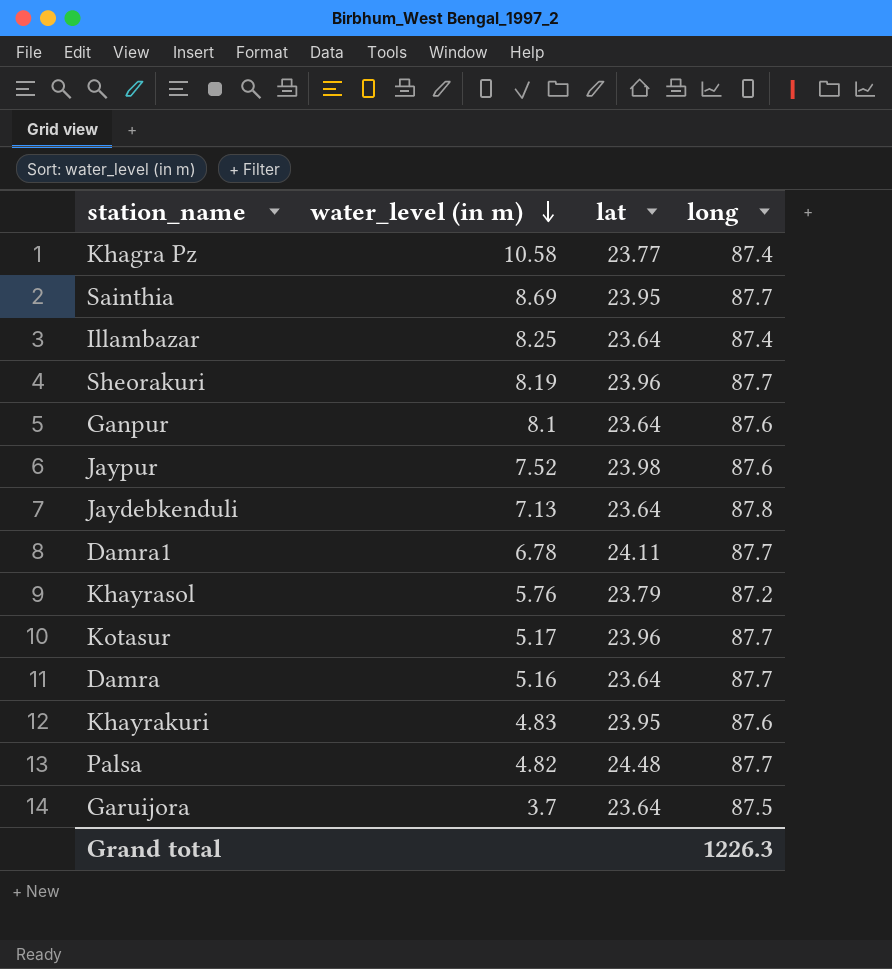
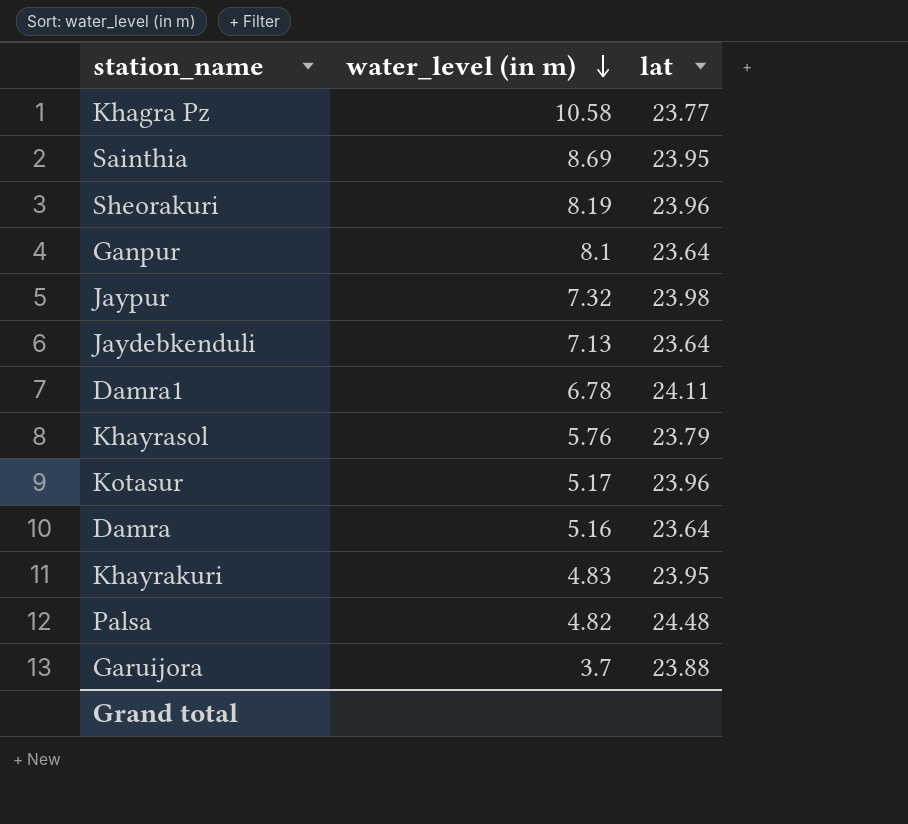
column long | position: 4 -> none
row Illambazar: 8.25 | 23.64 | 87.4 -> none
Jaypur | water_level (in m): 7.52 -> 7.32
Garuijora | lat: 23.64 -> 23.88

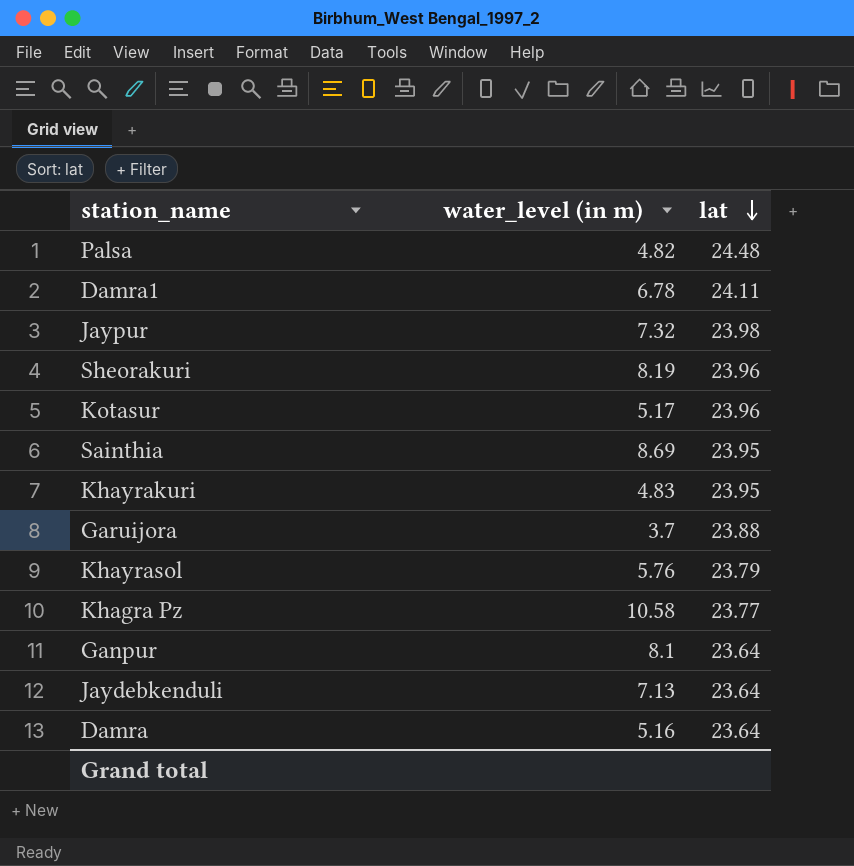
row order: water_level (in m) descending -> lat descending

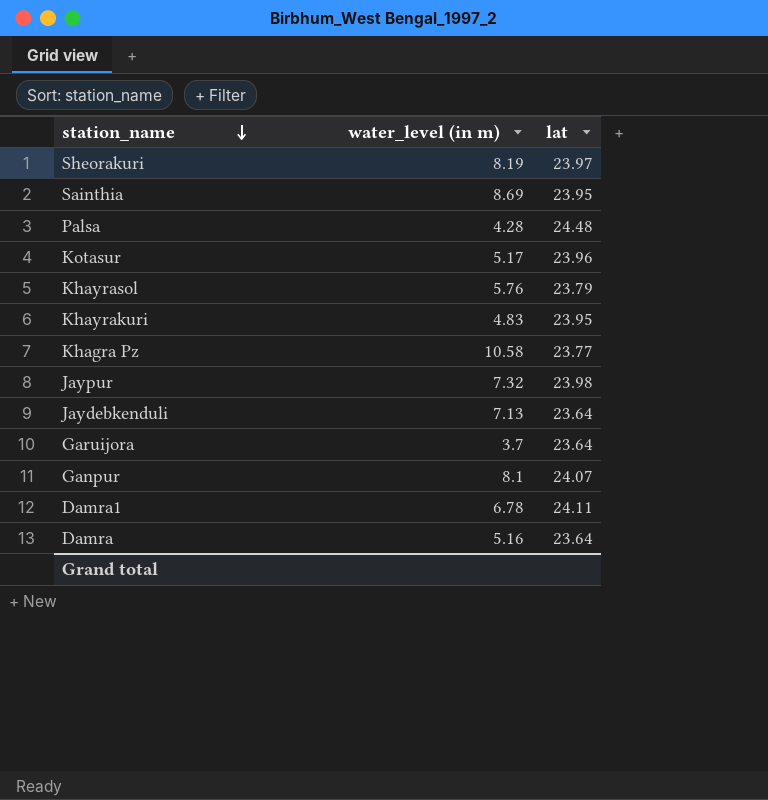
row order: lat descending -> station_name descending
Sheorakuri | lat: 23.96 -> 23.97
Palsa | water_level (in m): 4.82 -> 4.28
Garuijora | lat: 23.88 -> 23.64
Ganpur | lat: 23.64 -> 24.07

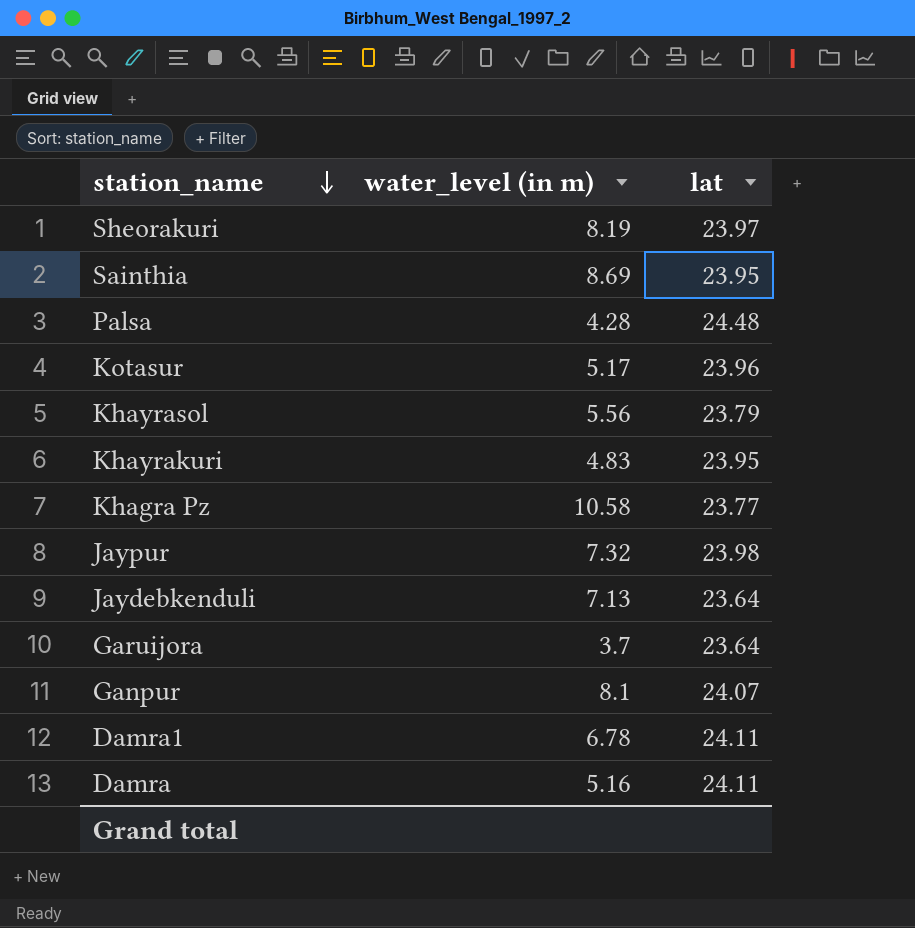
Khayrasol | water_level (in m): 5.76 -> 5.56
Damra | lat: 23.64 -> 24.11

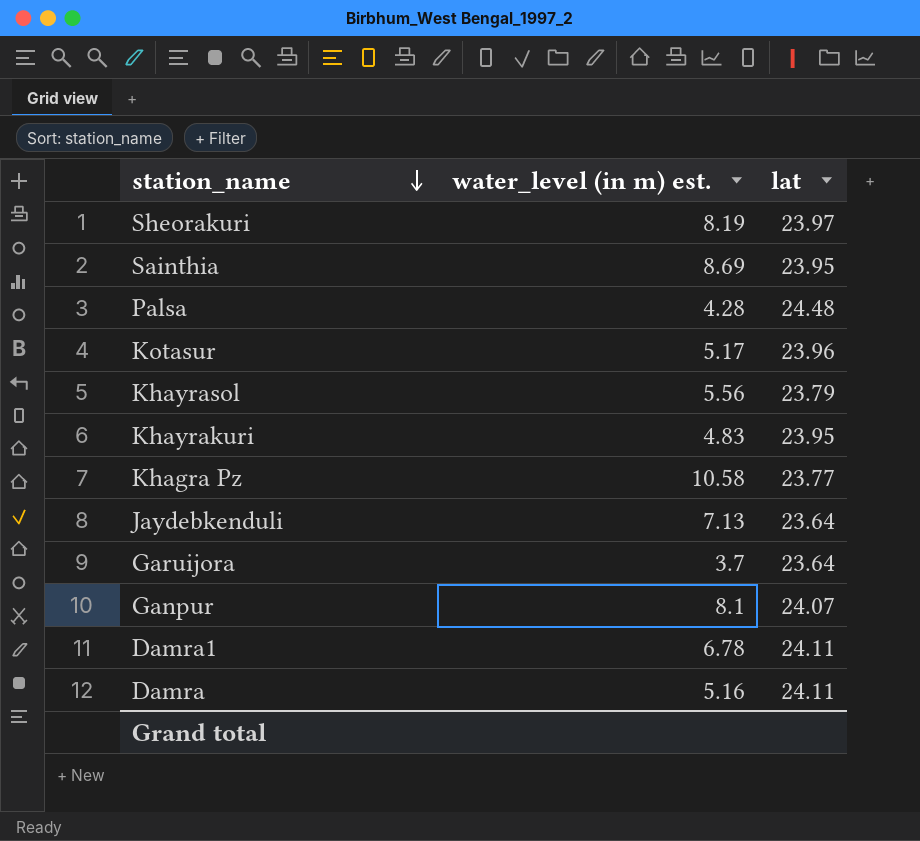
column name: water_level (in m) -> water_level (in m) est.
row Jaypur: 7.32 | 23.98 -> none

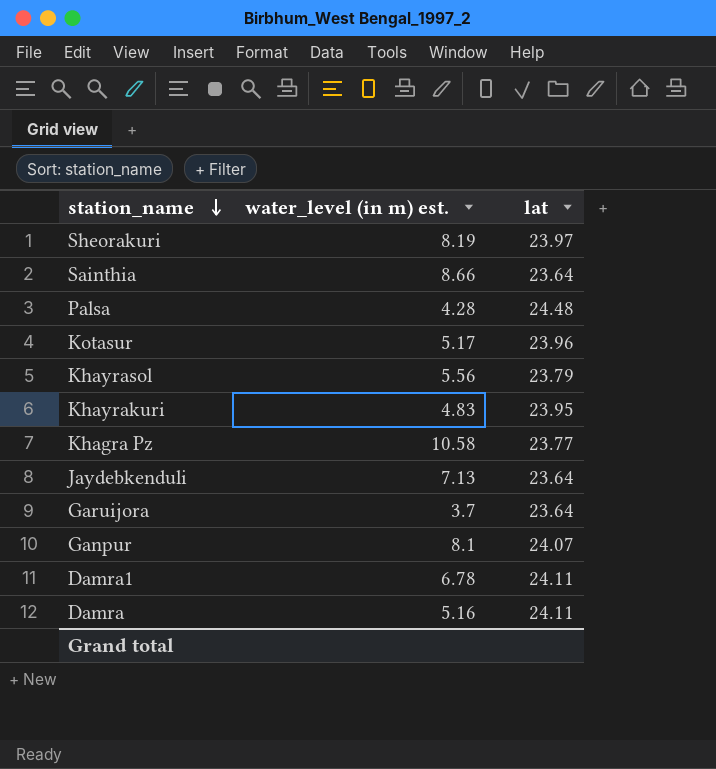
Sainthia | water_level (in m) est.: 8.69 -> 8.66
Sainthia | lat: 23.95 -> 23.64

